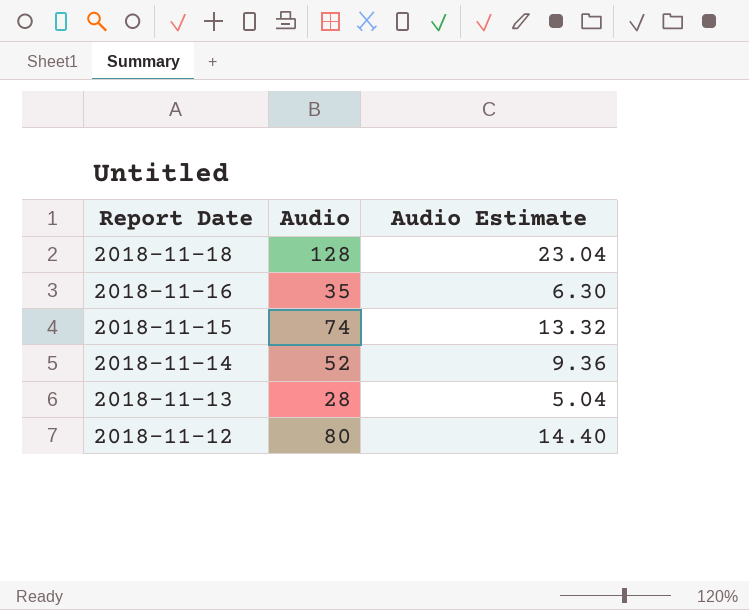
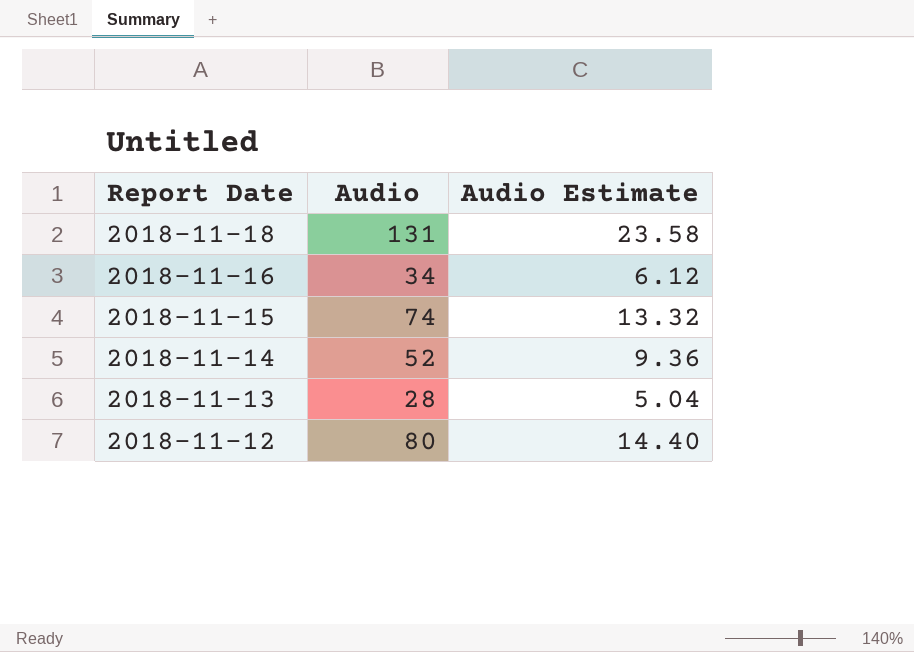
2018-11-18 | Audio: 128 -> 131
2018-11-18 | Audio Estimate: 23.04 -> 23.58
2018-11-16 | Audio: 35 -> 34
2018-11-16 | Audio Estimate: 6.30 -> 6.12

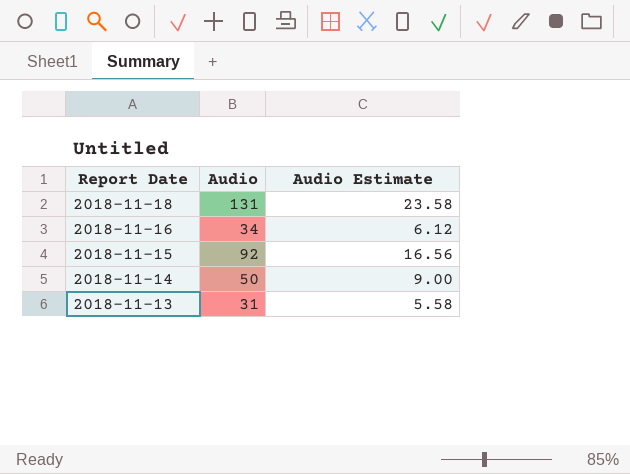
row 2018-11-12: 80 | 14.40 -> none
2018-11-15 | Audio: 74 -> 92
2018-11-15 | Audio Estimate: 13.32 -> 16.56
2018-11-14 | Audio: 52 -> 50
2018-11-14 | Audio Estimate: 9.36 -> 9.00
2018-11-13 | Audio: 28 -> 31
2018-11-13 | Audio Estimate: 5.04 -> 5.58

